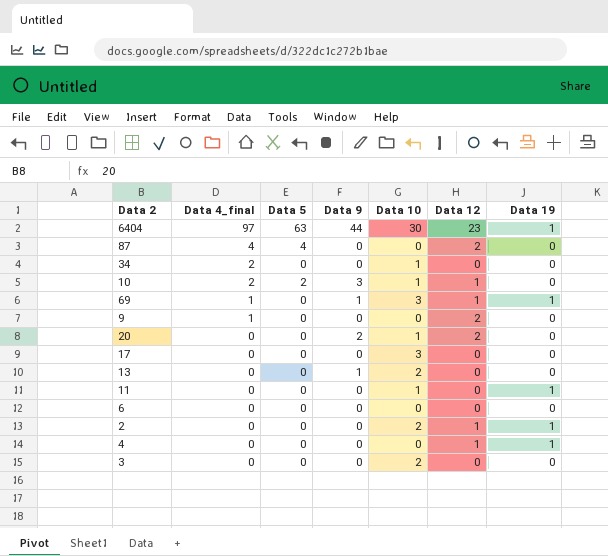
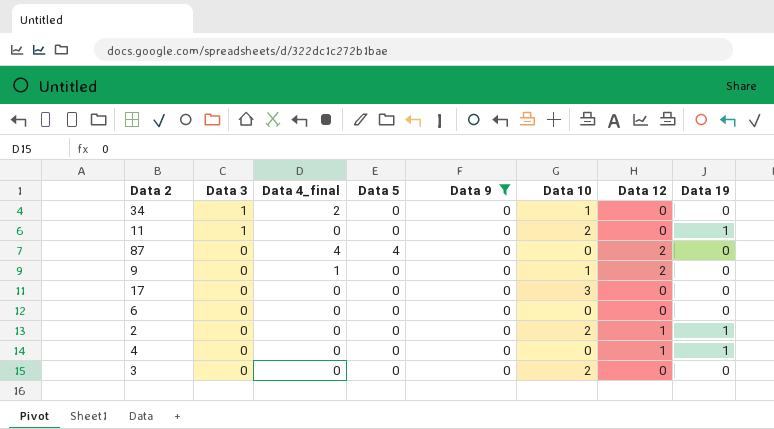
filter: none -> Data 9 = 0
row order: Data 4_final descending -> Data 3 descending
column Data 3 | position: none -> 2
11 | Data 10: 1 -> 2
9 | Data 10: 0 -> 1

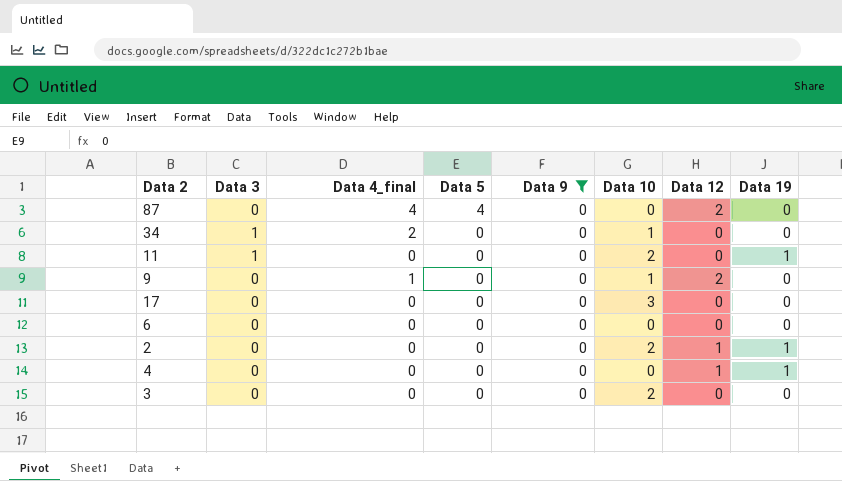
row order: Data 3 descending -> Data 5 descending

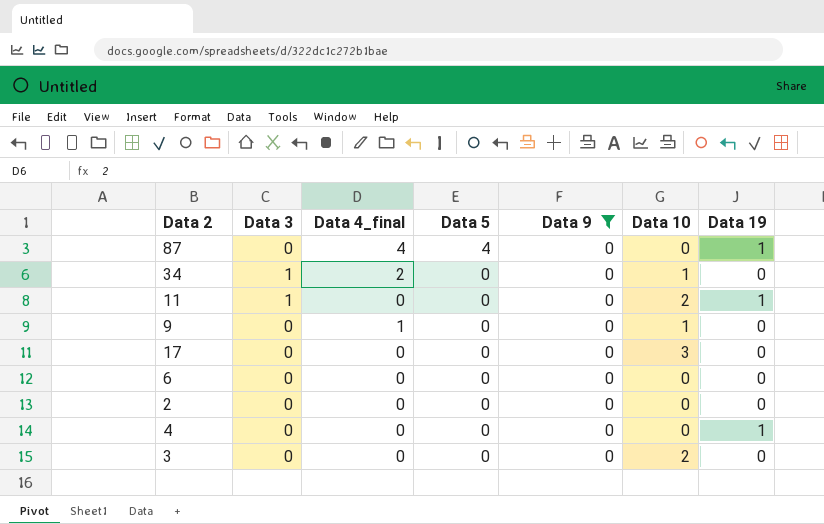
column Data 12 | position: 7 -> none
87 | Data 19: 0 -> 1
2 | Data 10: 2 -> 0
2 | Data 19: 1 -> 0

